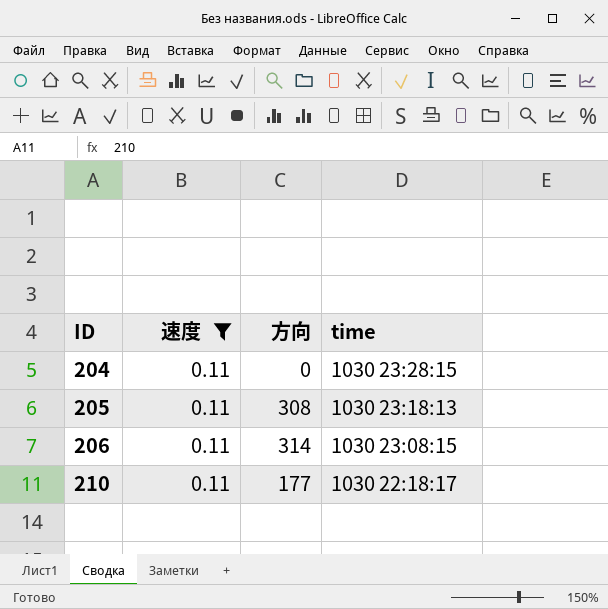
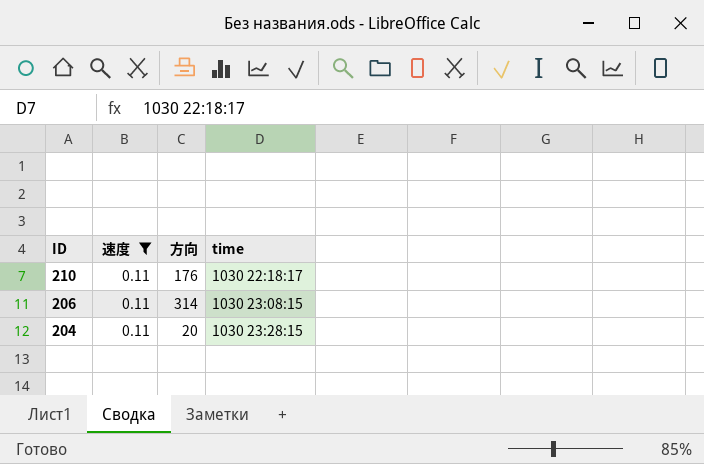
row order: ID ascending -> ID descending
row 205: 0.11 | 308 | 1030 23:18:13 -> none
210 | 方向: 177 -> 176
204 | 方向: 0 -> 20

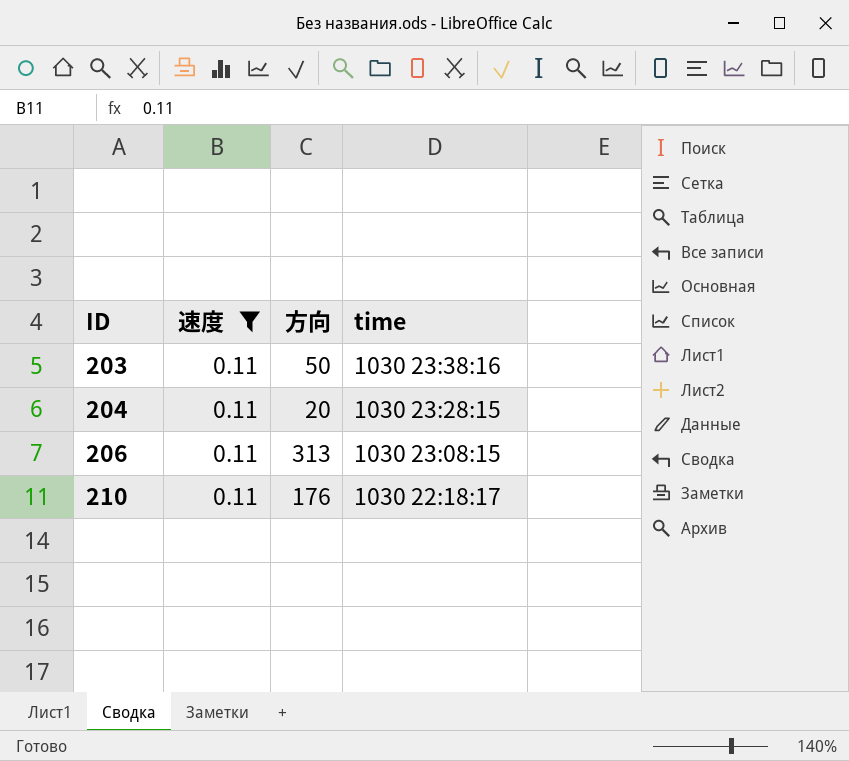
row order: ID descending -> ID ascending
row 203: none -> 0.11 | 50 | 1030 23:38:16
206 | 方向: 314 -> 313

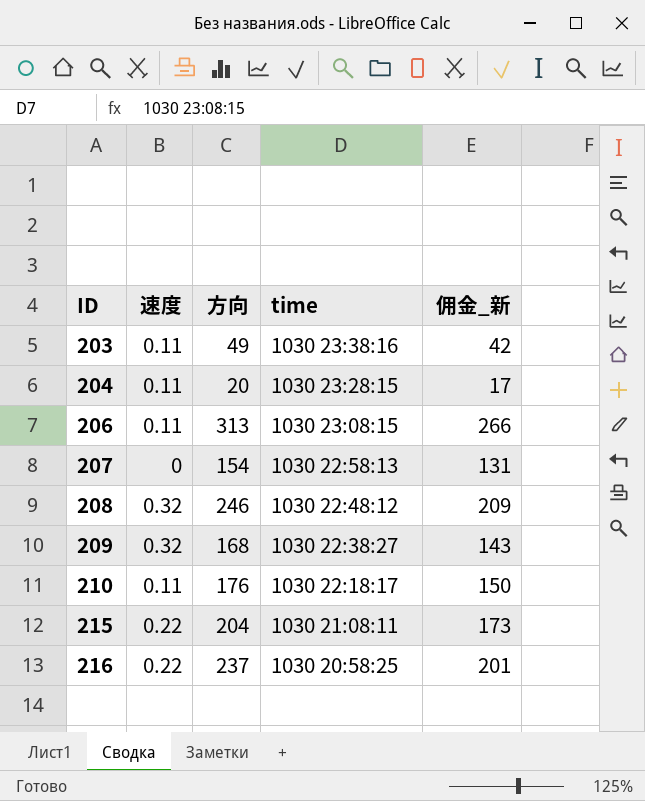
filter: 速度 = 0.11 -> none
column 佣金_新 | formula: none -> [方向] * 0.85
203 | 方向: 50 -> 49

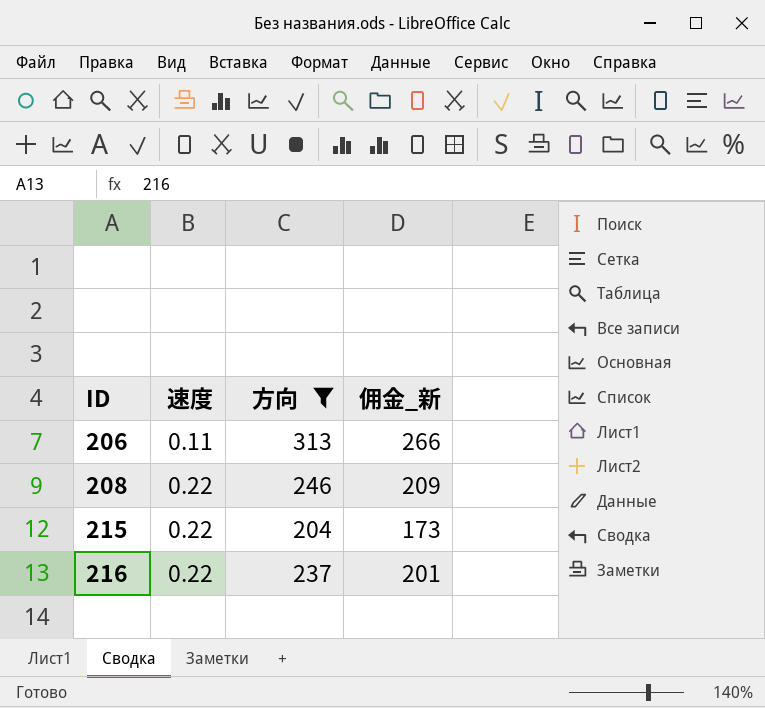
filter: none -> 方向 >= 204
column time | position: 4 -> none
208 | 速度: 0.32 -> 0.22

